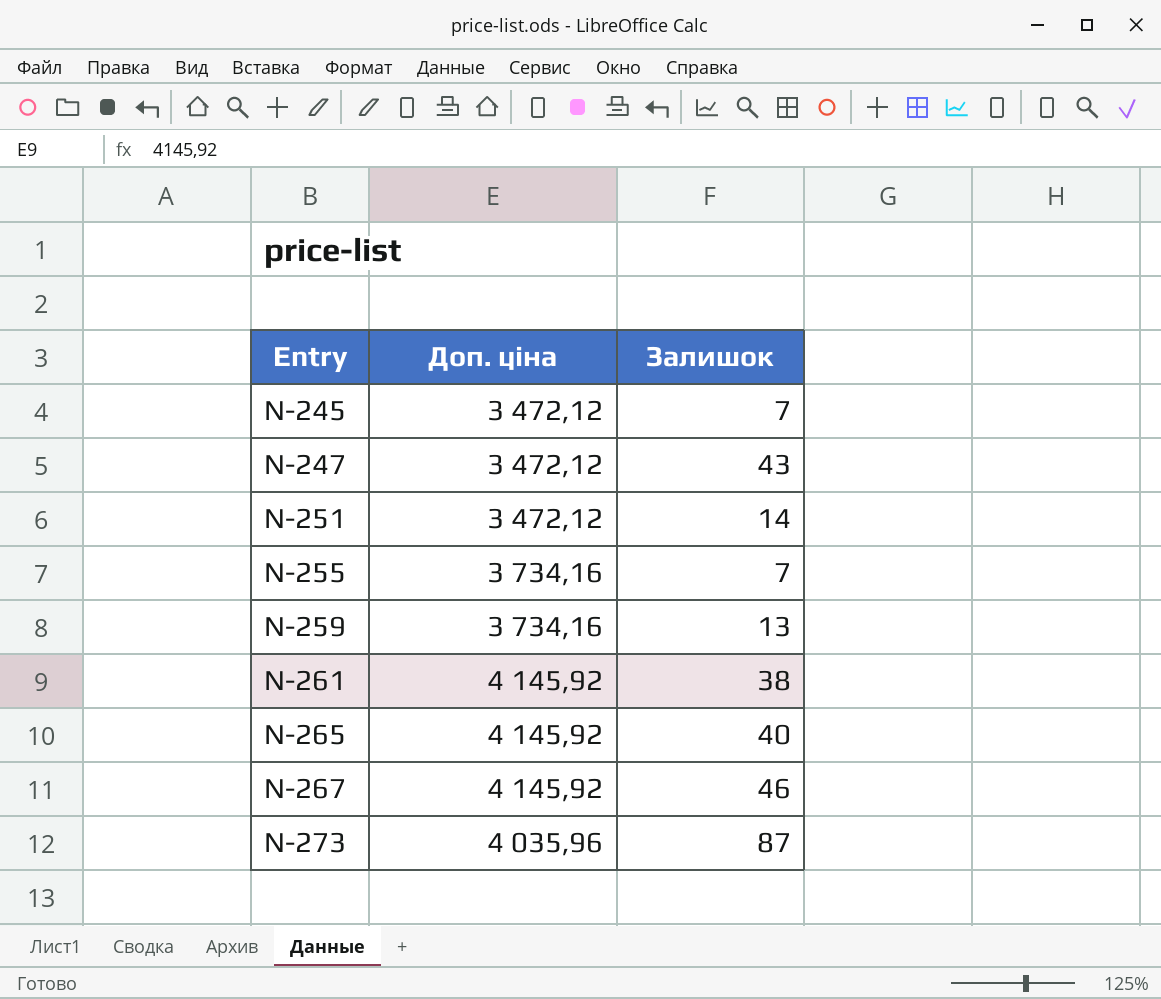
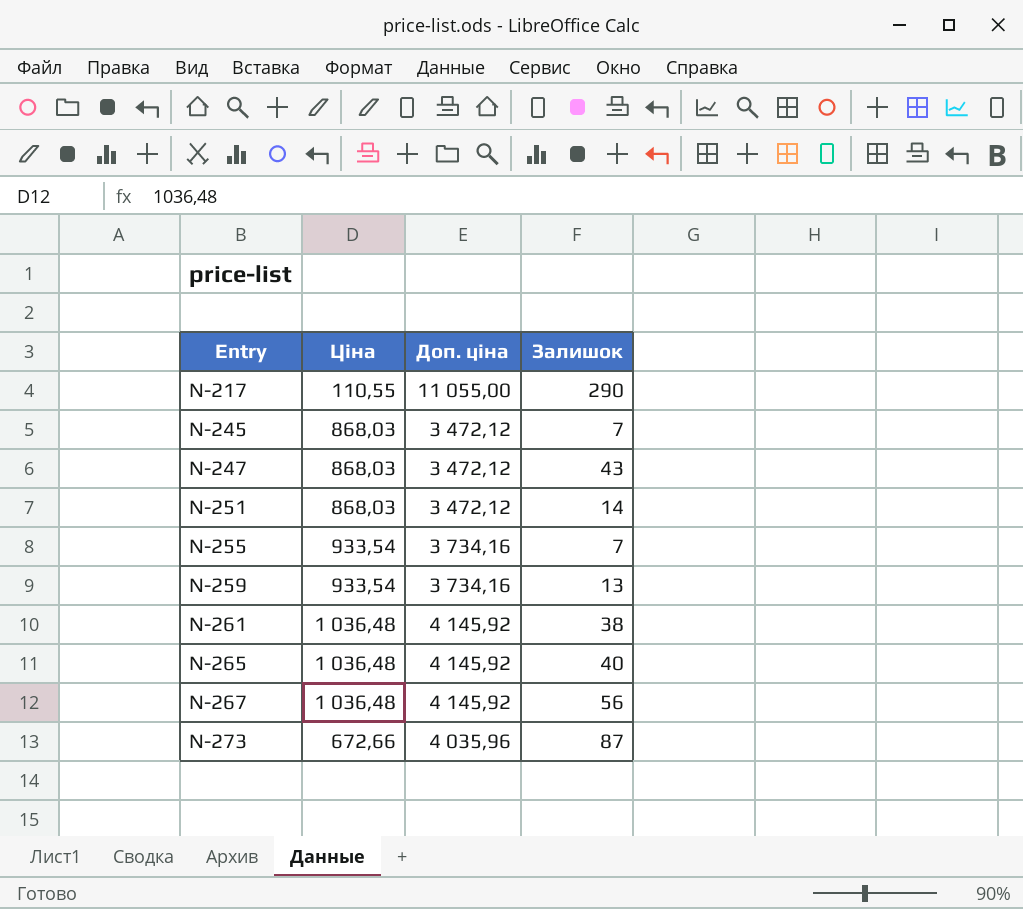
column Ціна | position: none -> 2
row N-217: none -> 110,55 | 11 055,00 | 290
N-267 | Залишок: 46 -> 56

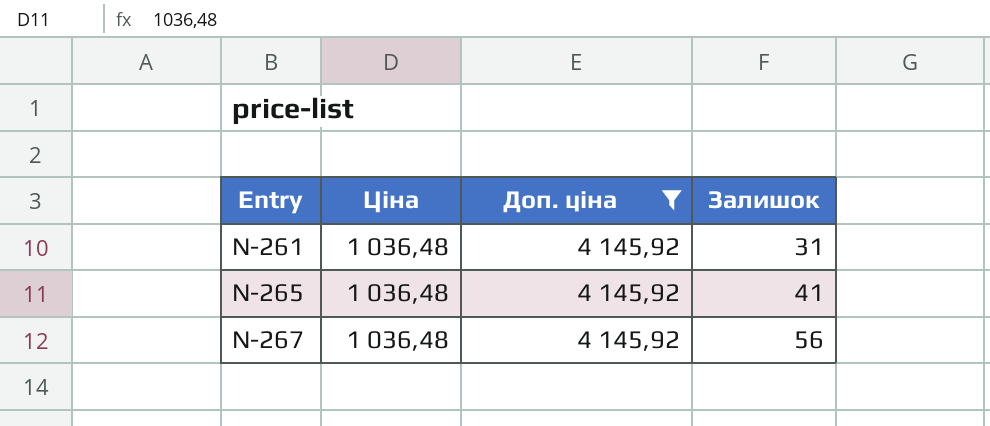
filter: none -> Доп. ціна = 4 145,92
N-261 | Залишок: 38 -> 31
N-265 | Залишок: 40 -> 41

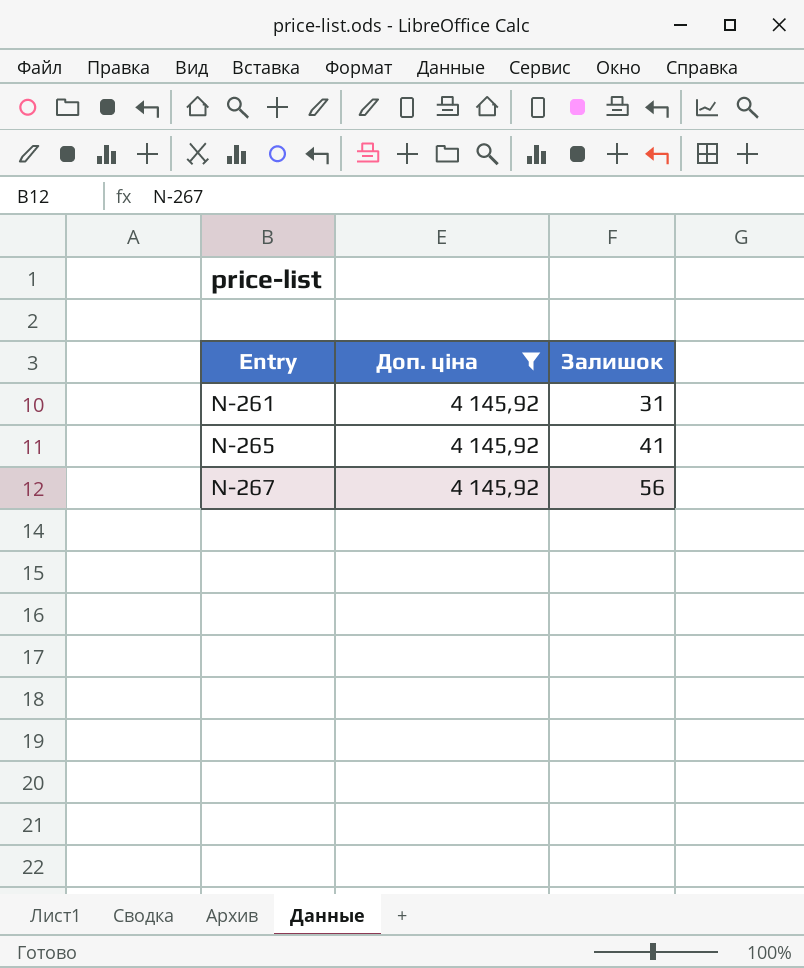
column Ціна | position: 2 -> none

